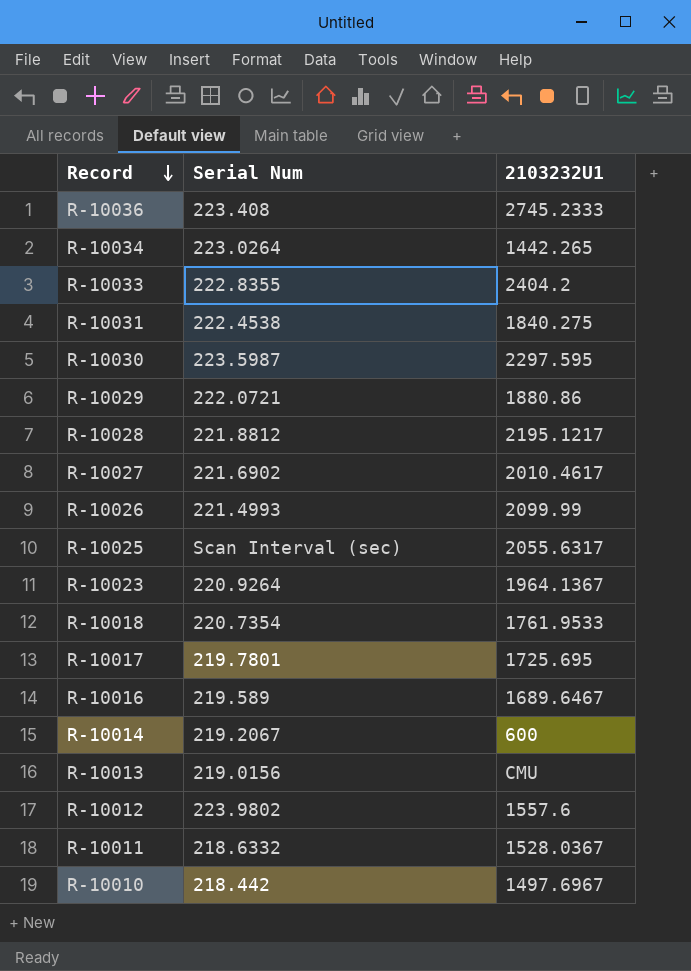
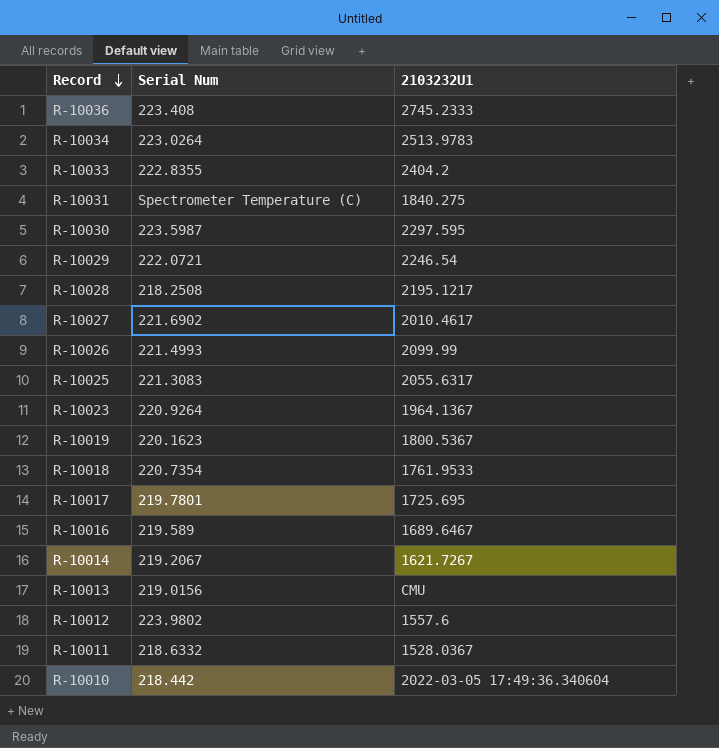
R-10034 | 2103232U1: 1442.265 -> 2513.9783
R-10031 | Serial Num: 222.4538 -> Spectrometer Temperature (C)
R-10029 | 2103232U1: 1880.86 -> 2246.54
R-10028 | Serial Num: 221.8812 -> 218.2508
R-10025 | Serial Num: Scan Interval (sec) -> 221.3083
row R-10019: none -> 220.1623 | 1800.5367
R-10014 | 2103232U1: 600 -> 1621.7267
R-10010 | 2103232U1: 1497.6967 -> 2022-03-05 17:49:36.340604

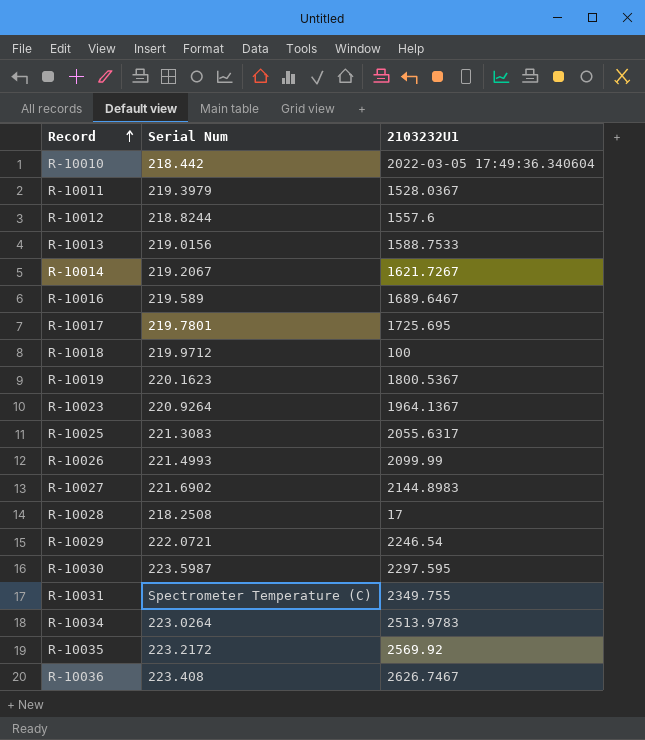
row order: Record descending -> Record ascending
row R-10033: 222.8355 | 2404.2 -> none
R-10011 | Serial Num: 218.6332 -> 219.3979
R-10012 | Serial Num: 223.9802 -> 218.8244
R-10013 | 2103232U1: CMU -> 1588.7533
R-10018 | Serial Num: 220.7354 -> 219.9712
R-10018 | 2103232U1: 1761.9533 -> 100
R-10027 | 2103232U1: 2010.4617 -> 2144.8983
R-10028 | 2103232U1: 2195.1217 -> 17
R-10031 | 2103232U1: 1840.275 -> 2349.755
row R-10035: none -> 223.2172 | 2569.92
R-10036 | 2103232U1: 2745.2333 -> 2626.7467

